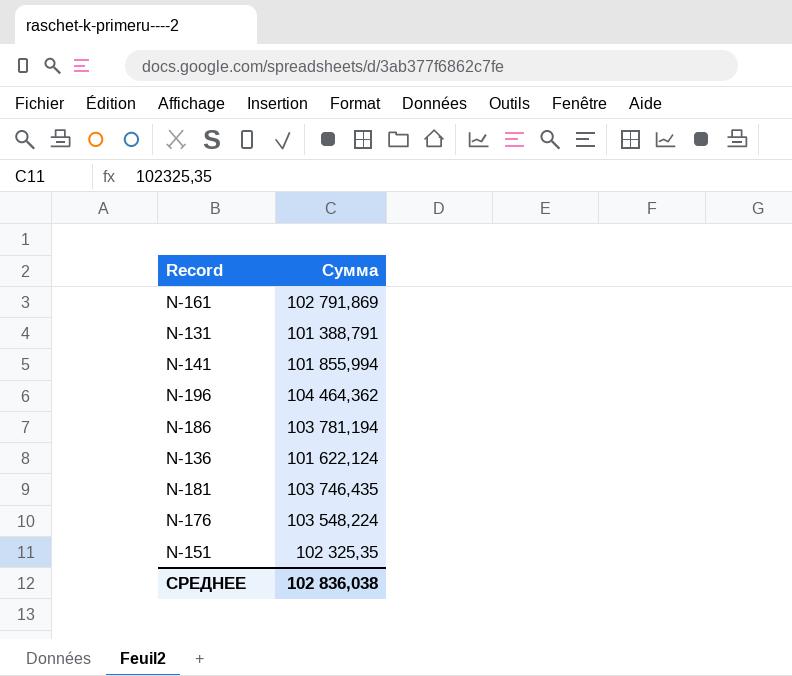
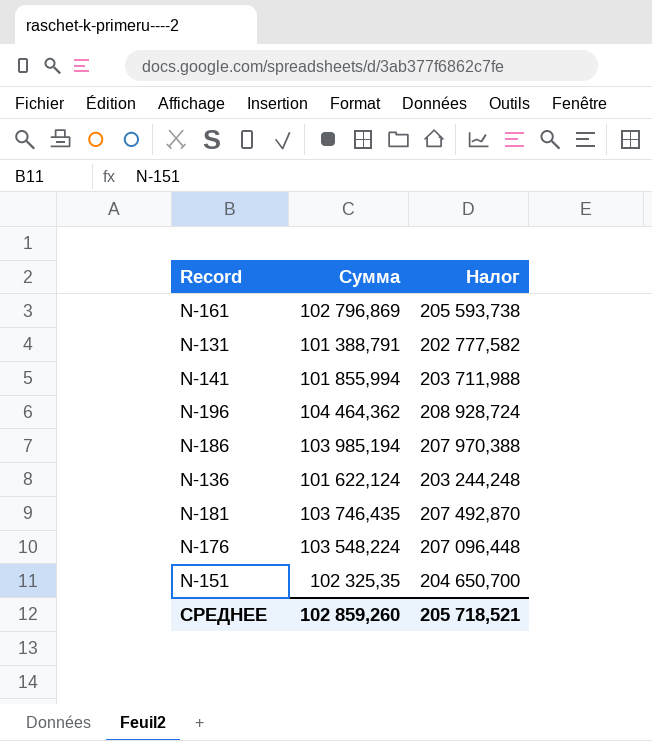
column Налог | formula: none -> [Сумма] * 2
N-161 | Сумма: 102 791,869 -> 102 796,869
N-186 | Сумма: 103 781,194 -> 103 985,194
СРЕДНЕЕ | Сумма: 102 836,038 -> 102 859,260

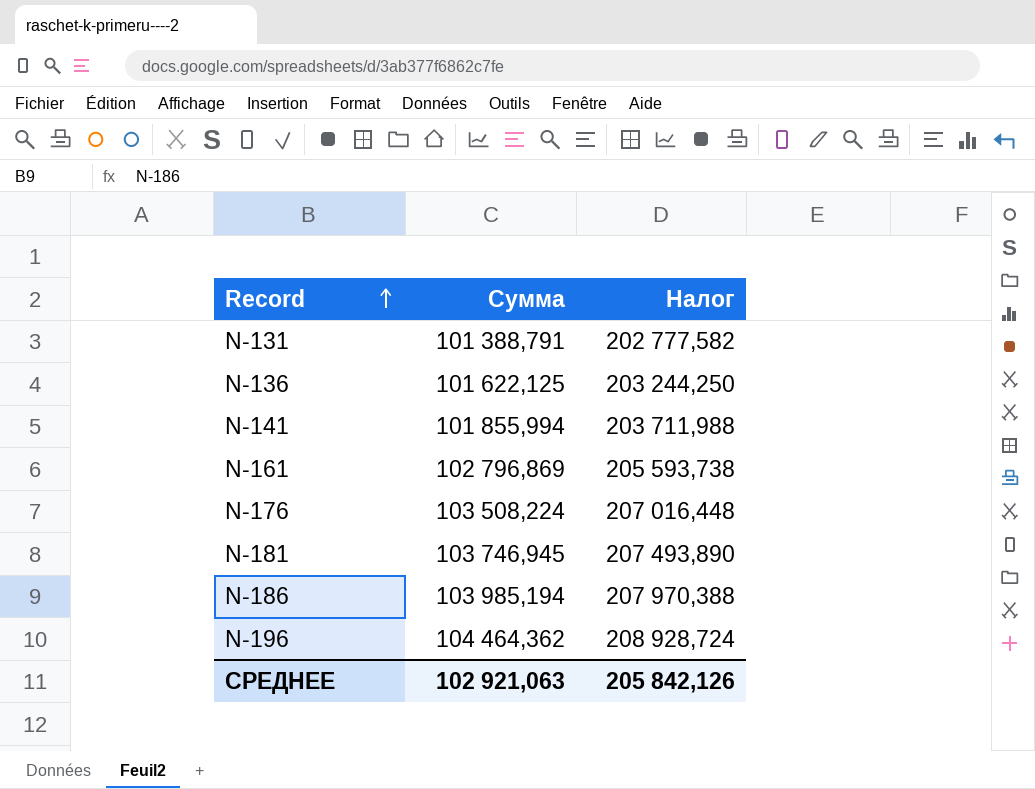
row order: none -> Record ascending
row N-151: 102 325,35 | 204 650,700 -> none
N-136 | Сумма: 101 622,124 -> 101 622,125
N-136 | Налог: 203 244,248 -> 203 244,250
N-176 | Сумма: 103 548,224 -> 103 508,224
N-176 | Налог: 207 096,448 -> 207 016,448
N-181 | Сумма: 103 746,435 -> 103 746,945
N-181 | Налог: 207 492,870 -> 207 493,890
СРЕДНЕЕ | Сумма: 102 859,260 -> 102 921,063
СРЕДНЕЕ | Налог: 205 718,521 -> 205 842,126

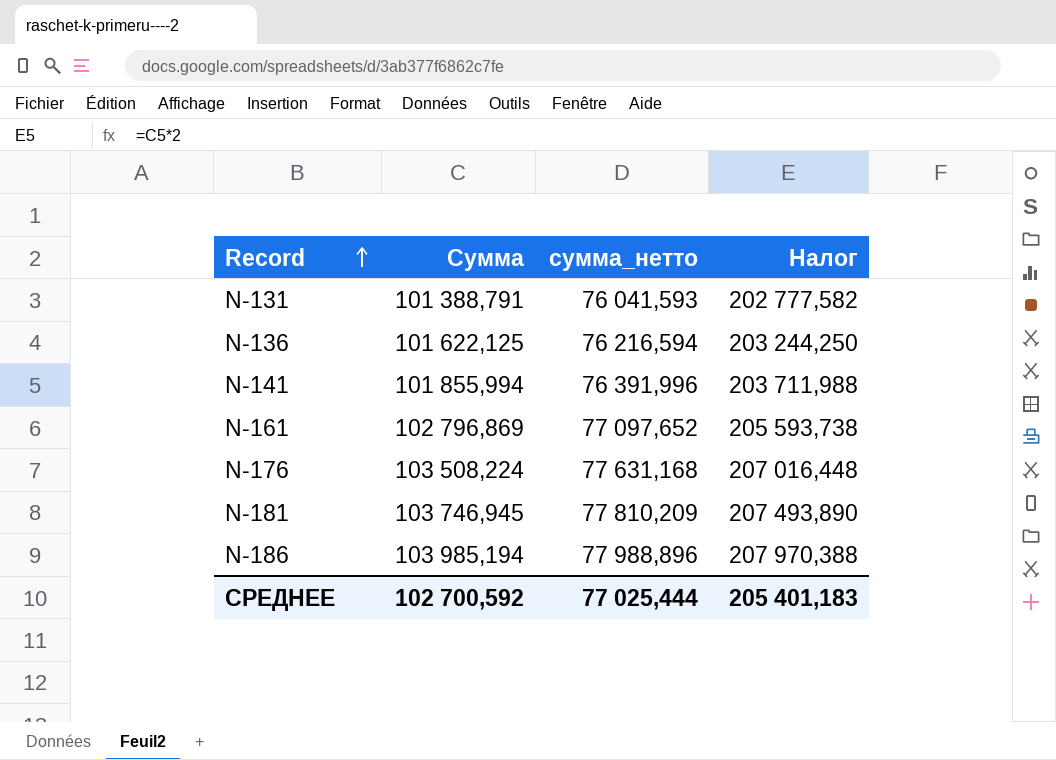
column сумма_нетто | formula: none -> [Сумма] * 0,75
row N-196: 104 464,362 | 208 928,724 -> none
СРЕДНЕЕ | Сумма: 102 921,063 -> 102 700,592
СРЕДНЕЕ | Налог: 205 842,126 -> 205 401,183

